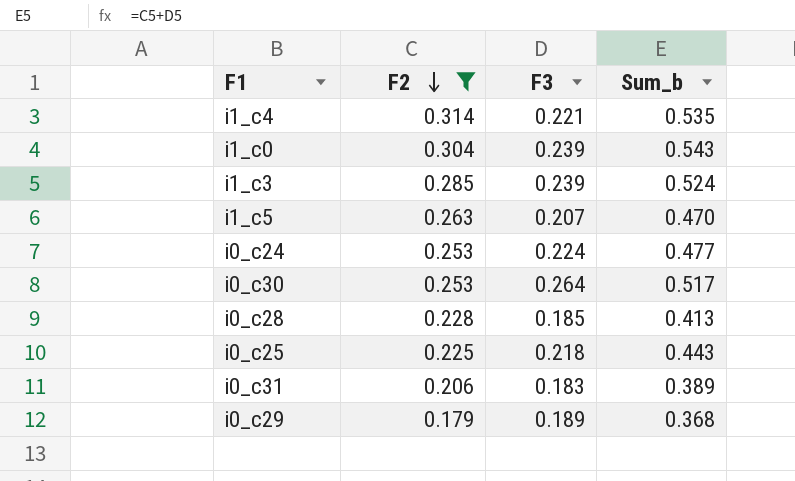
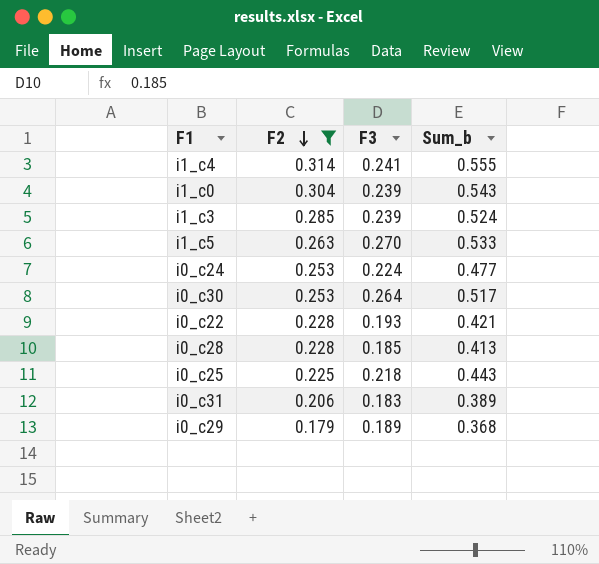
i1_c4 | F3: 0.221 -> 0.241
i1_c4 | Sum_b: 0.535 -> 0.555
i1_c5 | F3: 0.207 -> 0.270
i1_c5 | Sum_b: 0.470 -> 0.533
row i0_c22: none -> 0.228 | 0.193 | 0.421

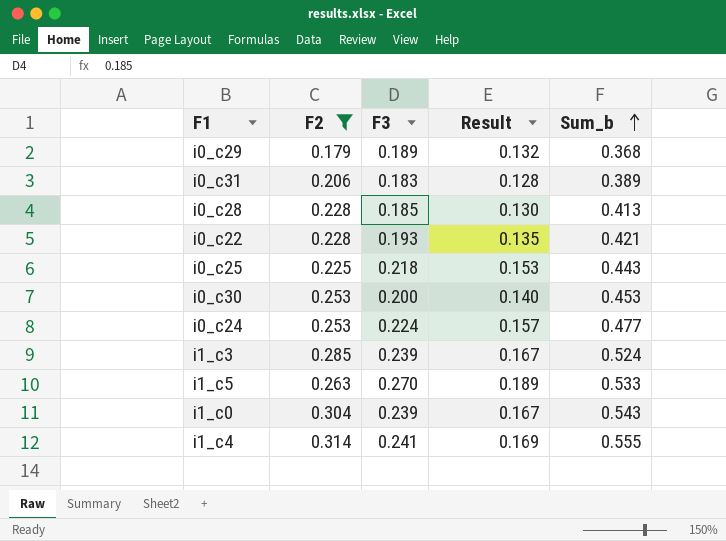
row order: F2 descending -> Sum_b ascending
column Result | formula: none -> [F3] * 0.7
i0_c30 | F3: 0.264 -> 0.200
i0_c30 | Sum_b: 0.517 -> 0.453

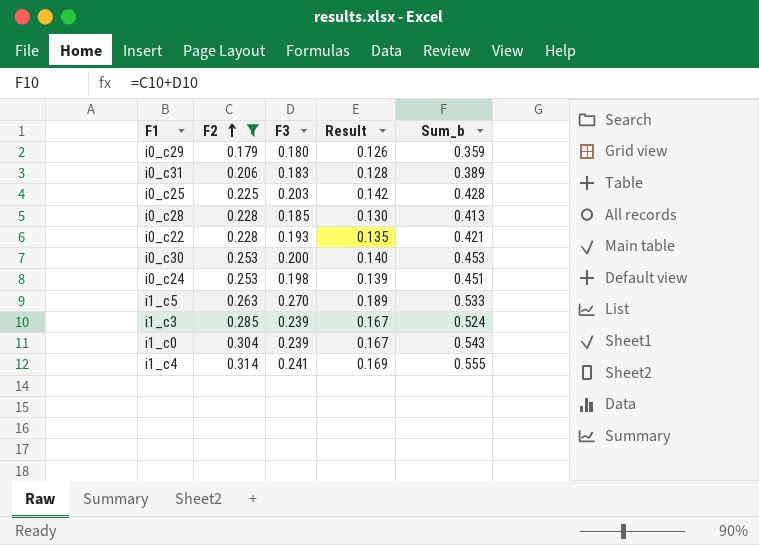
row order: Sum_b ascending -> F2 ascending
i0_c29 | F3: 0.189 -> 0.180
i0_c29 | Result: 0.132 -> 0.126
i0_c29 | Sum_b: 0.368 -> 0.359
i0_c25 | F3: 0.218 -> 0.203
i0_c25 | Result: 0.153 -> 0.142
i0_c25 | Sum_b: 0.443 -> 0.428
i0_c24 | F3: 0.224 -> 0.198
i0_c24 | Result: 0.157 -> 0.139
i0_c24 | Sum_b: 0.477 -> 0.451

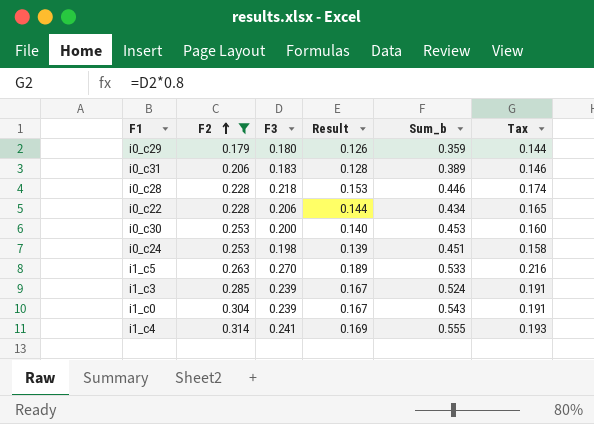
column Tax | formula: none -> [F3] * 0.8
row i0_c25: 0.225 | 0.203 | 0.142 | 0.428 -> none
i0_c28 | F3: 0.185 -> 0.218
i0_c28 | Result: 0.130 -> 0.153
i0_c28 | Sum_b: 0.413 -> 0.446
i0_c22 | F3: 0.193 -> 0.206
i0_c22 | Result: 0.135 -> 0.144
i0_c22 | Sum_b: 0.421 -> 0.434

